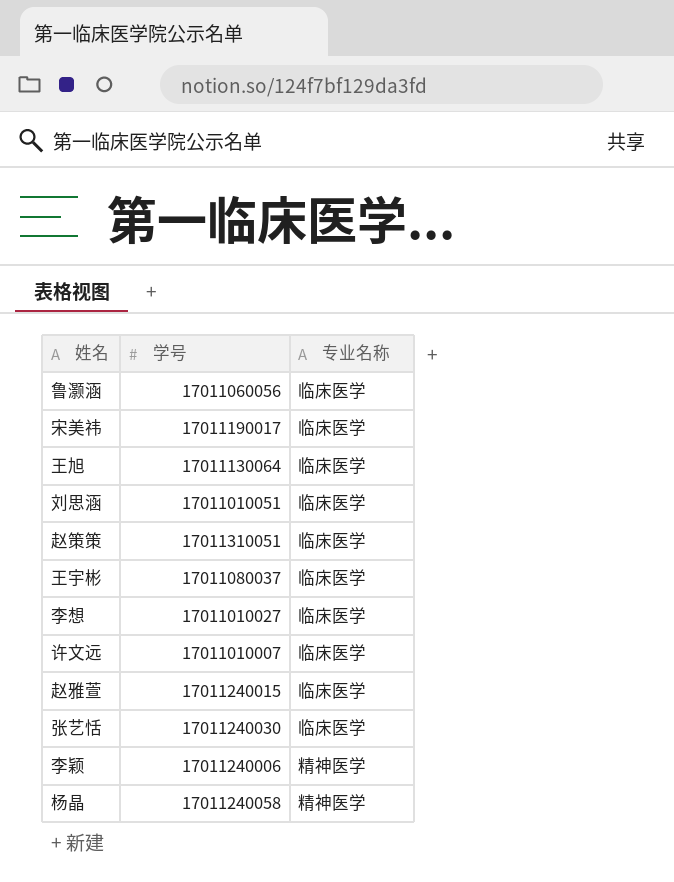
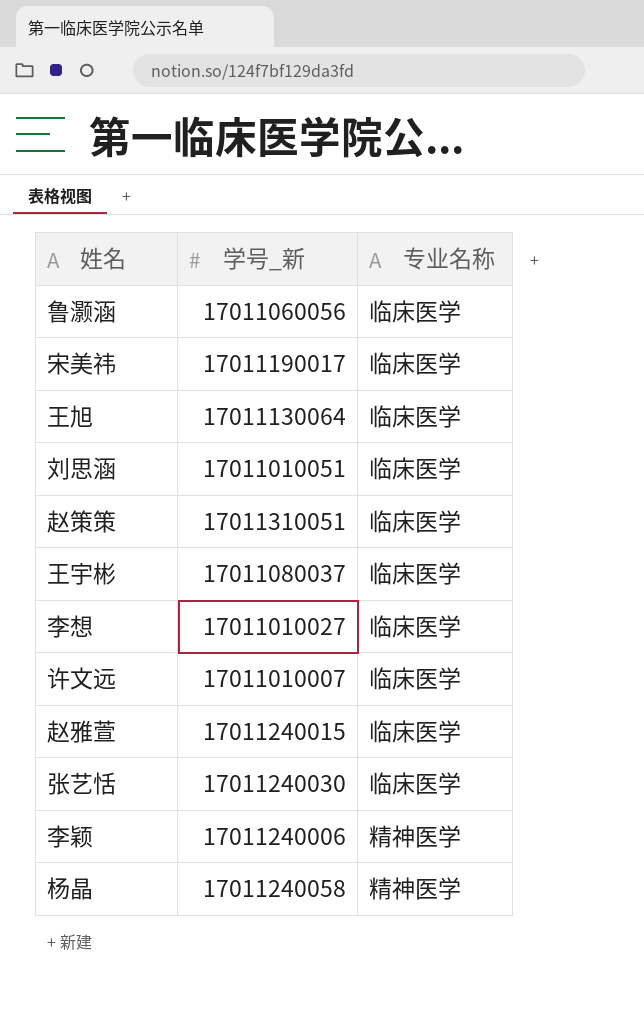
column name: 学号 -> 学号_新

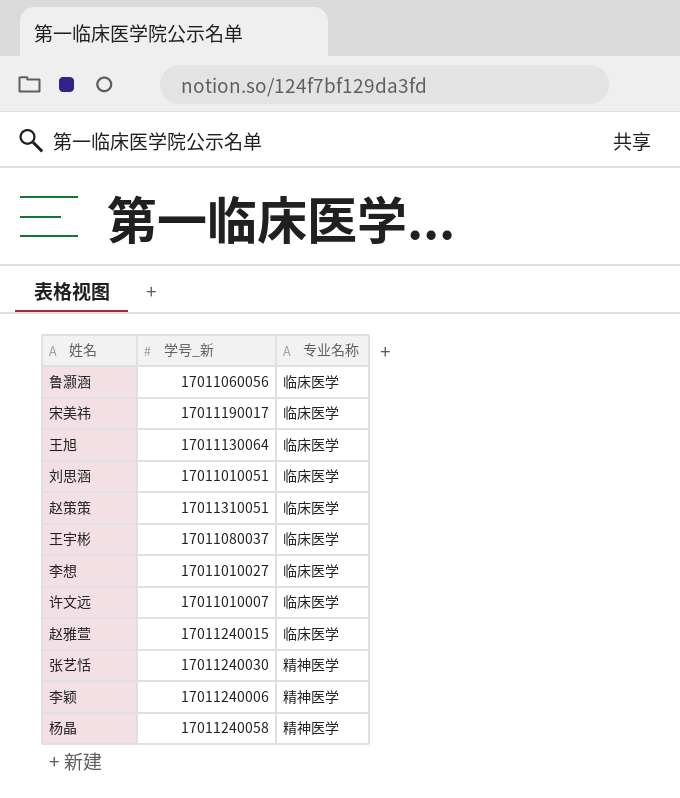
张艺恬 | 专业名称: 临床医学 -> 精神医学

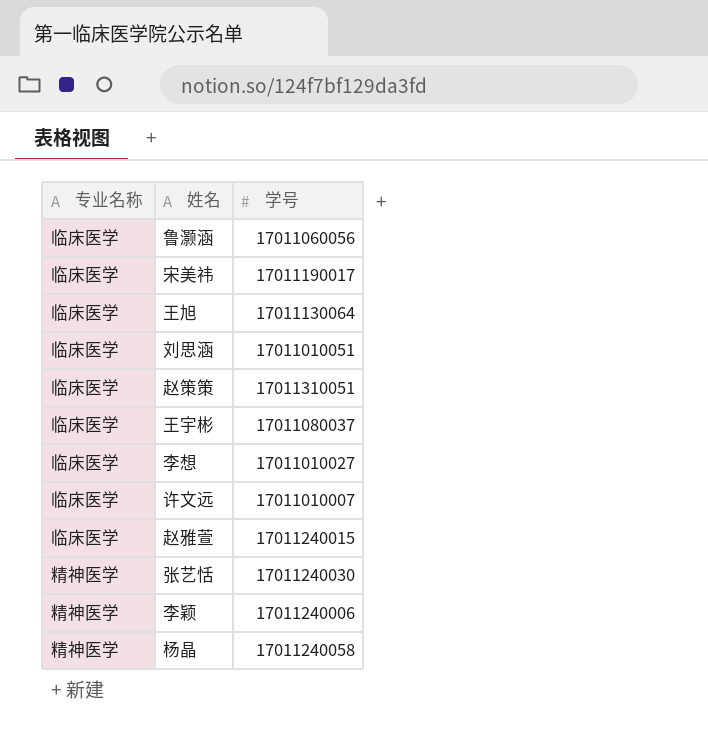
column 专业名称 | position: 3 -> 1
column name: 学号_新 -> 学号

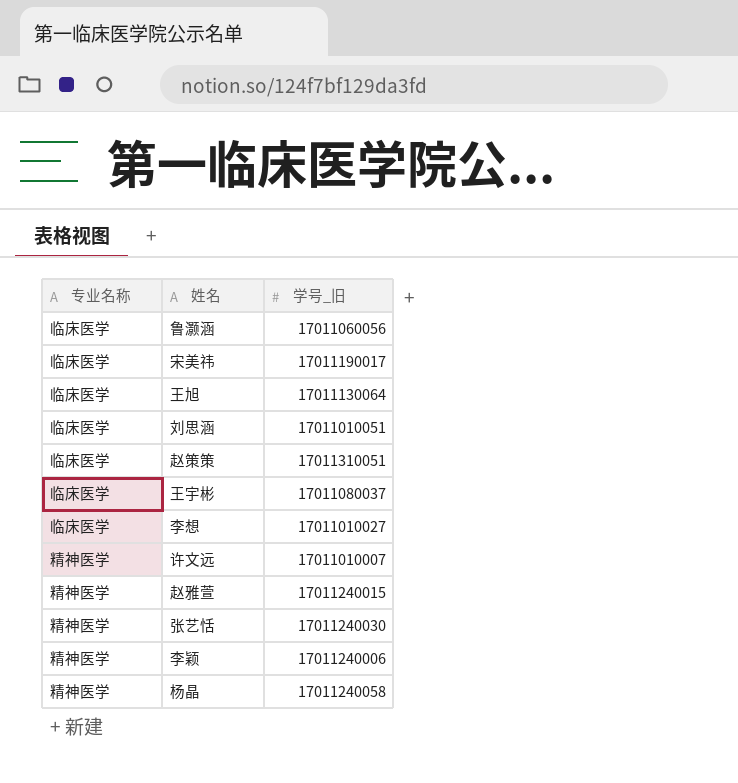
column name: 学号 -> 学号_旧
许文远 | 专业名称: 临床医学 -> 精神医学
赵雅萱 | 专业名称: 临床医学 -> 精神医学

